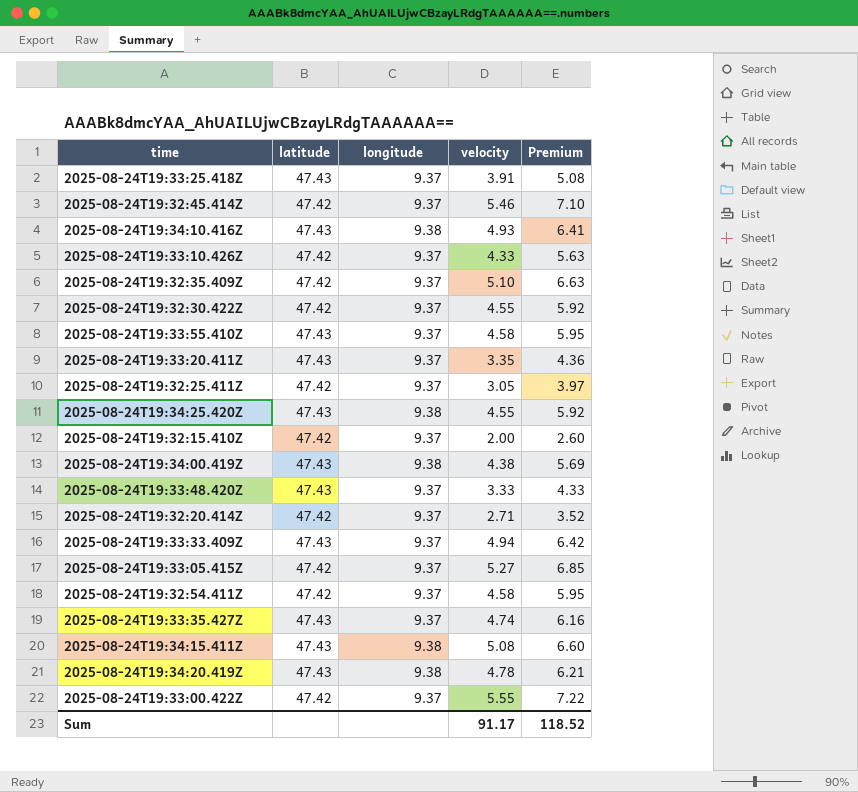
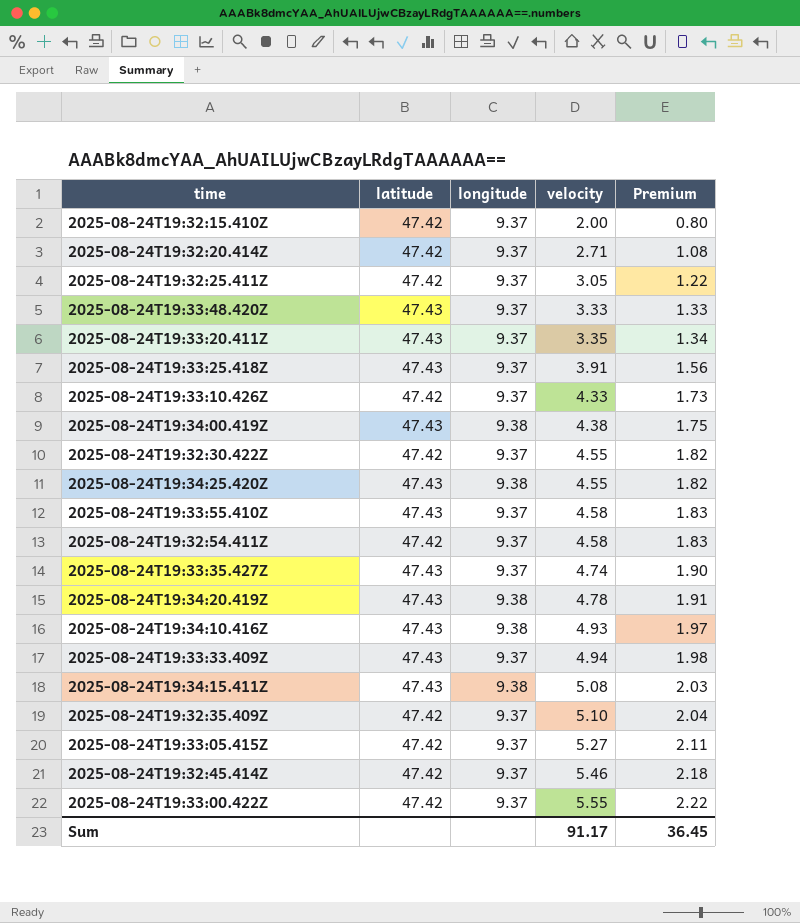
row order: none -> velocity ascending
column Premium | formula: [velocity] * 1.3 -> [velocity] * 0.4
Sum | Premium: 118.52 -> 36.45

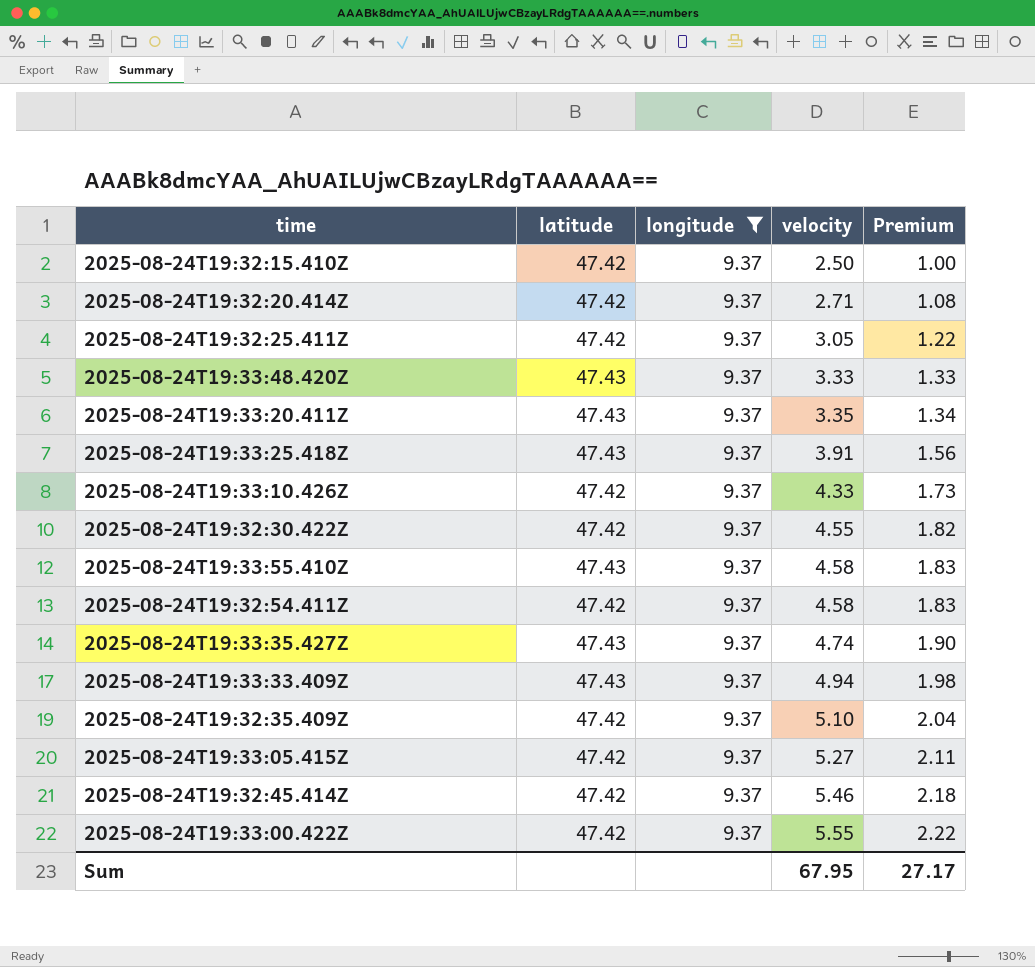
filter: none -> longitude = 9.37
2025-08-24T19:32:15.410Z | velocity: 2.00 -> 2.50
2025-08-24T19:32:15.410Z | Premium: 0.80 -> 1.00
Sum | velocity: 91.17 -> 67.95
Sum | Premium: 36.45 -> 27.17

